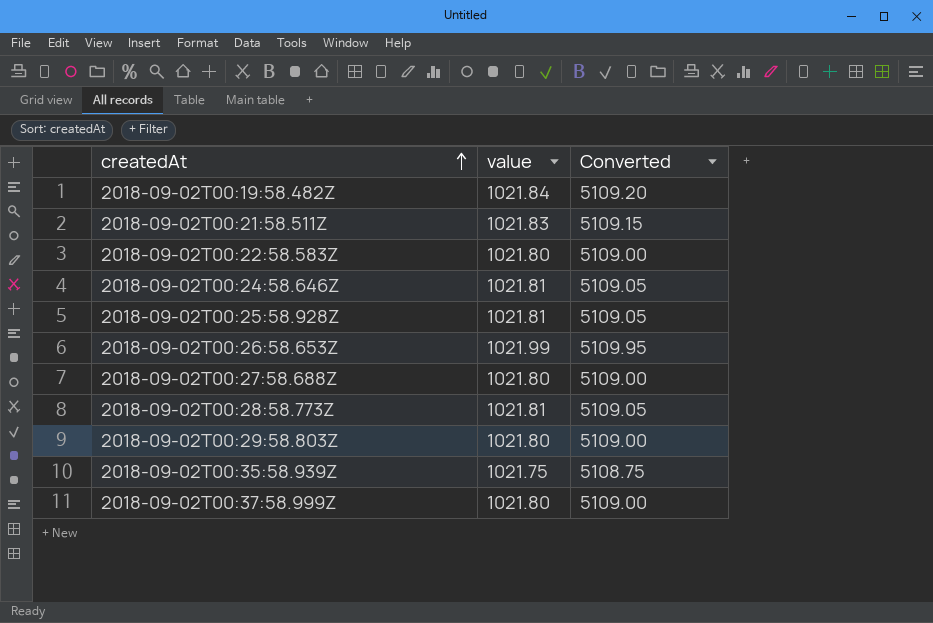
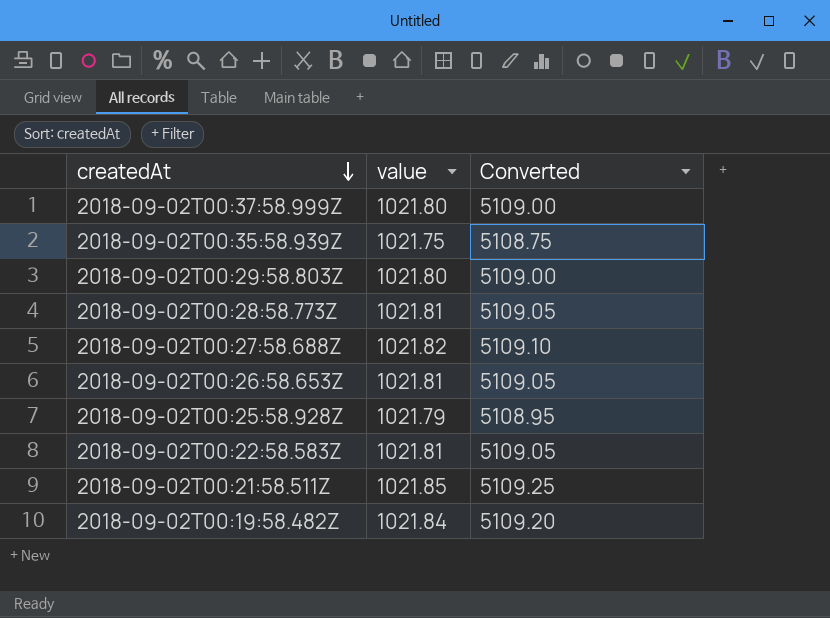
row order: createdAt ascending -> createdAt descending
row 2018-09-02T00:24:58.646Z: 1021.81 | 5109.05 -> none
2018-09-02T00:27:58.688Z | value: 1021.80 -> 1021.82
2018-09-02T00:27:58.688Z | Converted: 5109.00 -> 5109.10
2018-09-02T00:26:58.653Z | value: 1021.99 -> 1021.81
2018-09-02T00:26:58.653Z | Converted: 5109.95 -> 5109.05
2018-09-02T00:25:58.928Z | value: 1021.81 -> 1021.79
2018-09-02T00:25:58.928Z | Converted: 5109.05 -> 5108.95
2018-09-02T00:22:58.583Z | value: 1021.80 -> 1021.81
2018-09-02T00:22:58.583Z | Converted: 5109.00 -> 5109.05
2018-09-02T00:21:58.511Z | value: 1021.83 -> 1021.85
2018-09-02T00:21:58.511Z | Converted: 5109.15 -> 5109.25

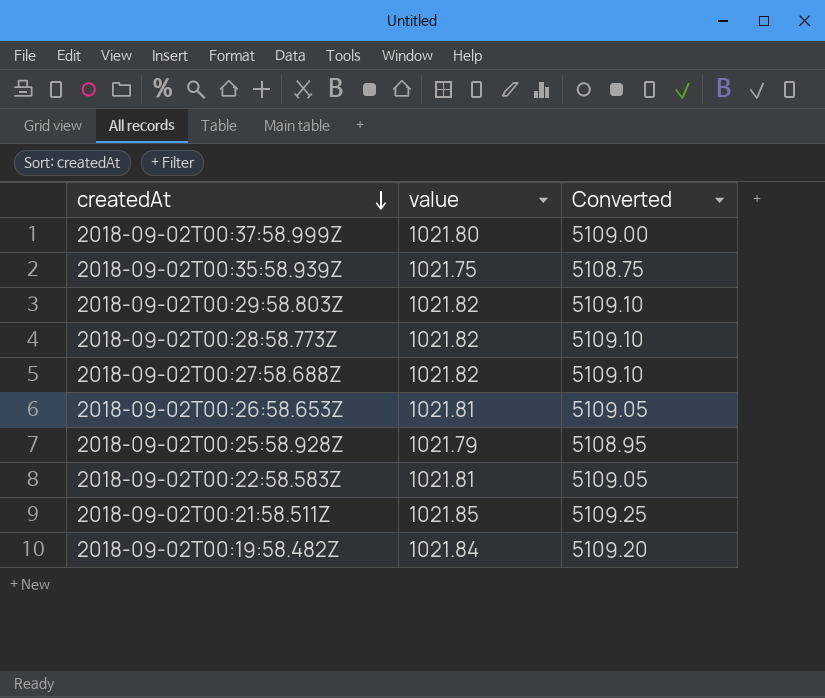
2018-09-02T00:29:58.803Z | value: 1021.80 -> 1021.82
2018-09-02T00:29:58.803Z | Converted: 5109.00 -> 5109.10
2018-09-02T00:28:58.773Z | value: 1021.81 -> 1021.82
2018-09-02T00:28:58.773Z | Converted: 5109.05 -> 5109.10

